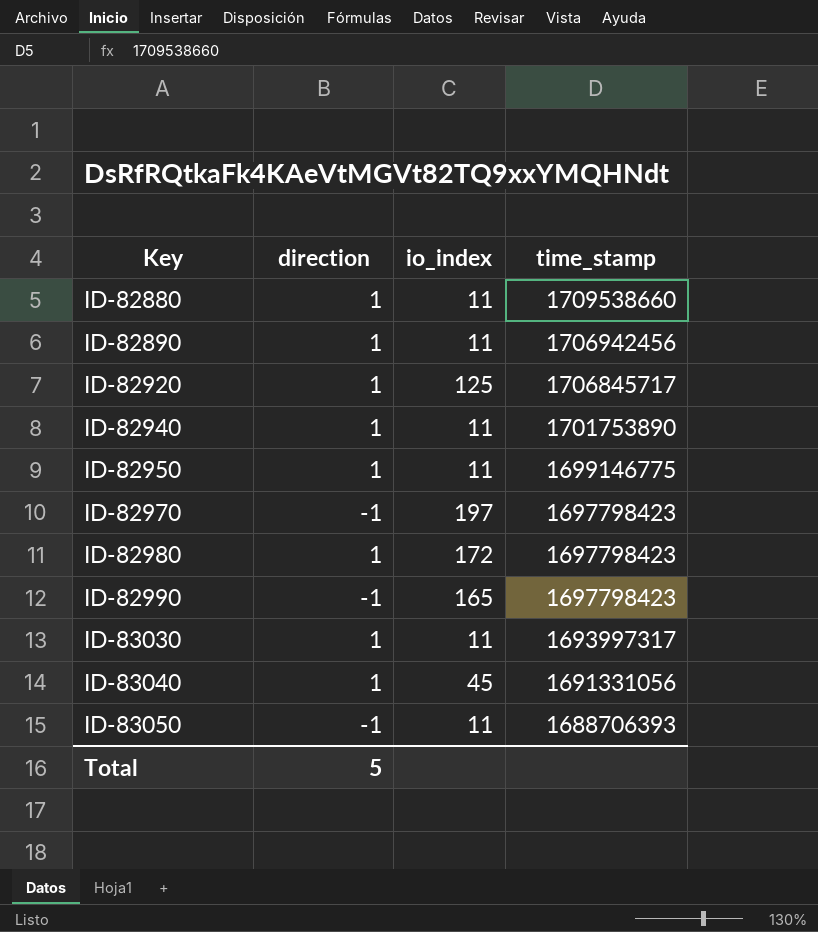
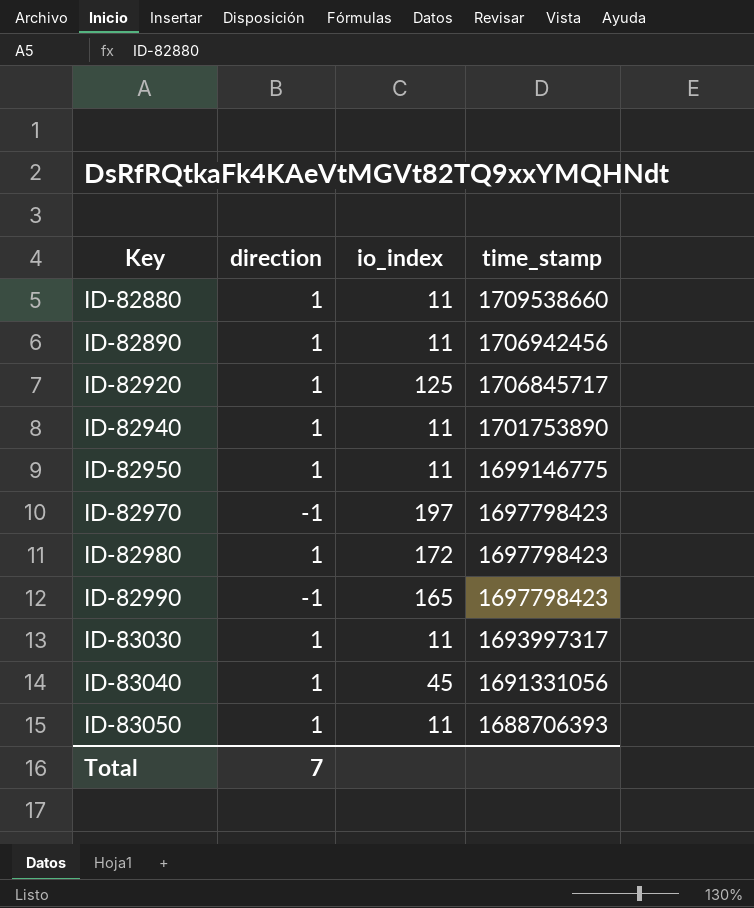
ID-83050 | direction: -1 -> 1
Total | direction: 5 -> 7

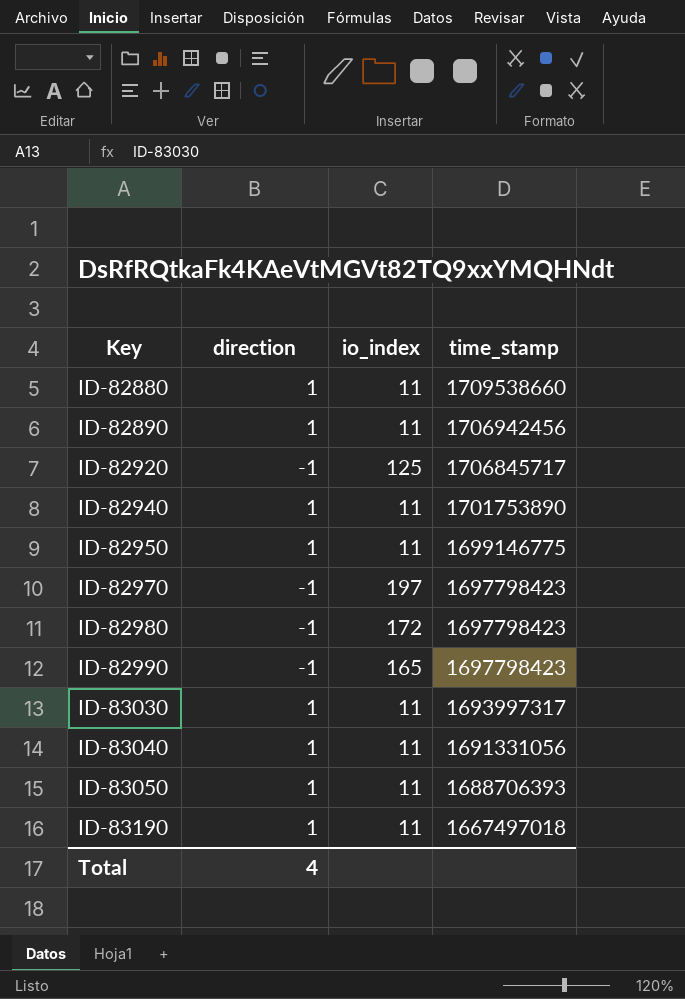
ID-82920 | direction: 1 -> -1
ID-82980 | direction: 1 -> -1
ID-83040 | io_index: 45 -> 11
row ID-83190: none -> 1 | 11 | 1667497018
Total | direction: 7 -> 4

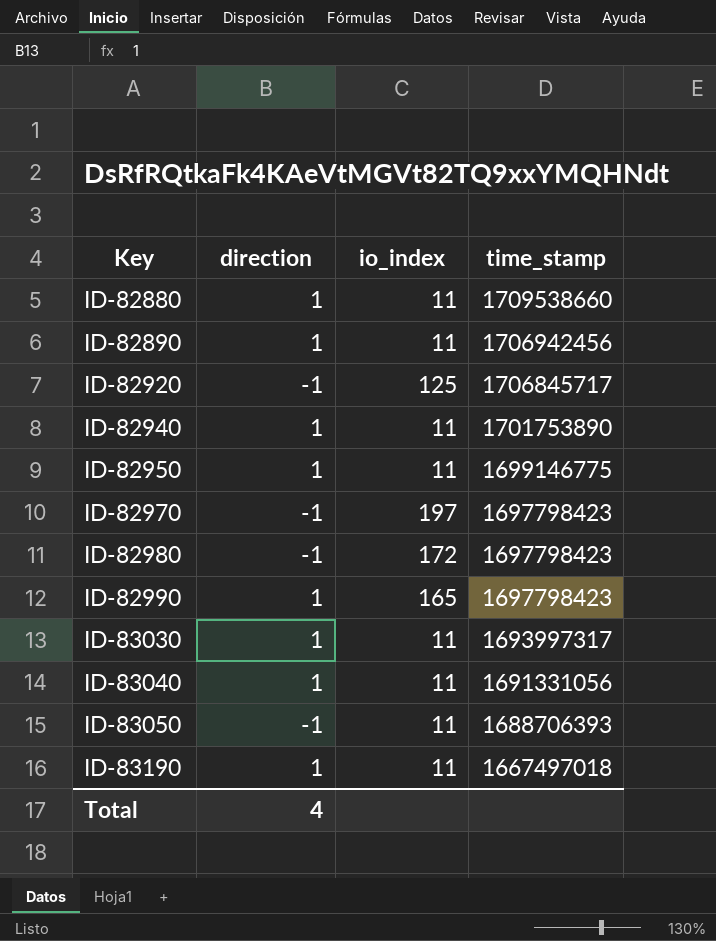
ID-82990 | direction: -1 -> 1
ID-83050 | direction: 1 -> -1

